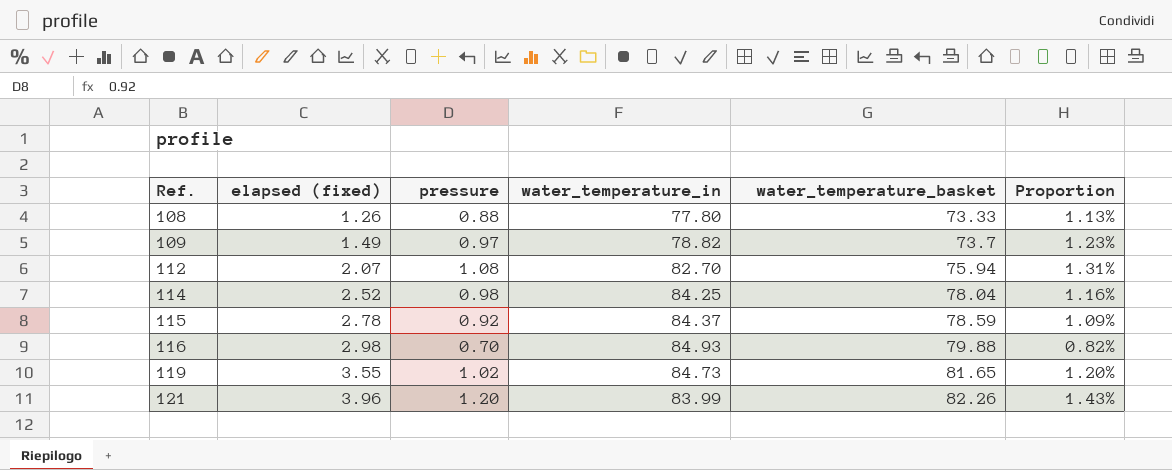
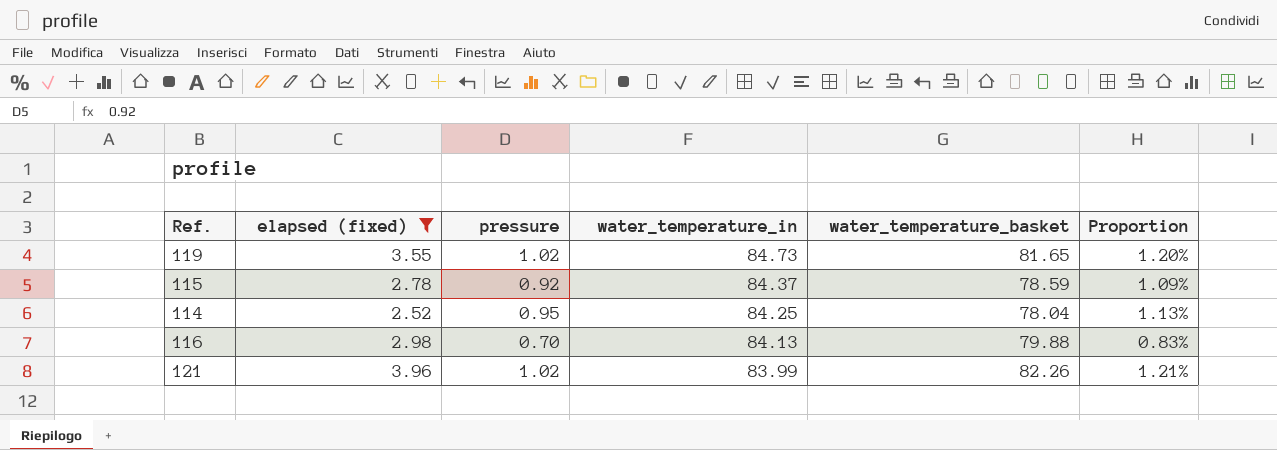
filter: none -> elapsed (fixed) >= 2.52
row order: Ref. ascending -> water_temperature_in descending
114 | pressure: 0.98 -> 0.95
114 | Proportion: 1.16% -> 1.13%
116 | water_temperature_in: 84.93 -> 84.13
116 | Proportion: 0.82% -> 0.83%
121 | pressure: 1.20 -> 1.02
121 | Proportion: 1.43% -> 1.21%

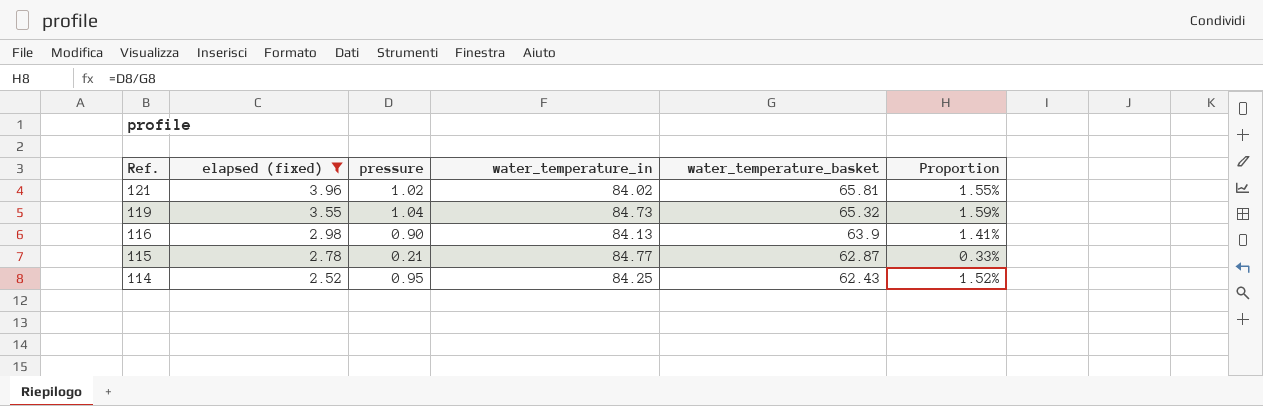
row order: water_temperature_in descending -> Ref. descending
column Proportion | formula: [pressure] / [water_temperature_in] -> [pressure] / [water_temperature_basket]
121 | water_temperature_in: 83.99 -> 84.02
121 | water_temperature_basket: 82.26 -> 65.81
119 | pressure: 1.02 -> 1.04
119 | water_temperature_basket: 81.65 -> 65.32
116 | pressure: 0.70 -> 0.90
116 | water_temperature_basket: 79.88 -> 63.9
115 | pressure: 0.92 -> 0.21
115 | water_temperature_in: 84.37 -> 84.77
115 | water_temperature_basket: 78.59 -> 62.87
114 | water_temperature_basket: 78.04 -> 62.43

